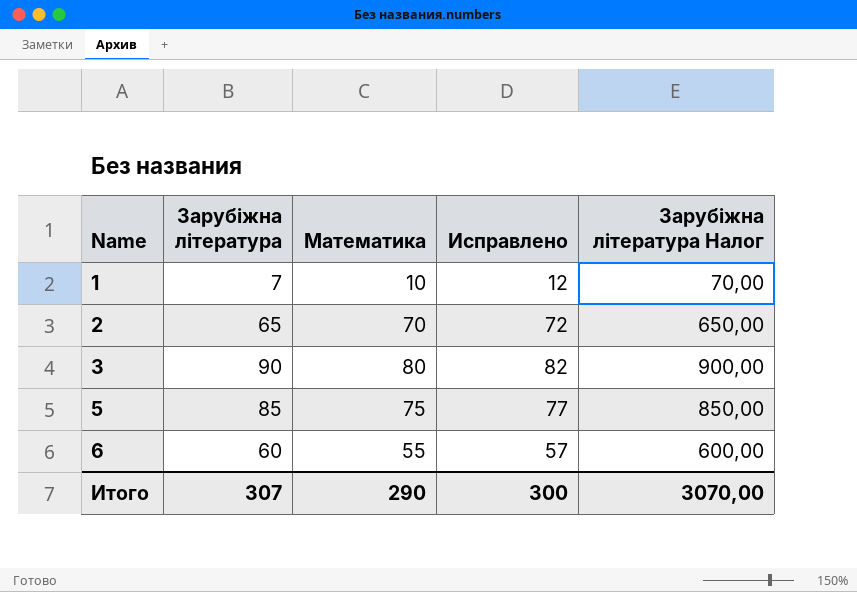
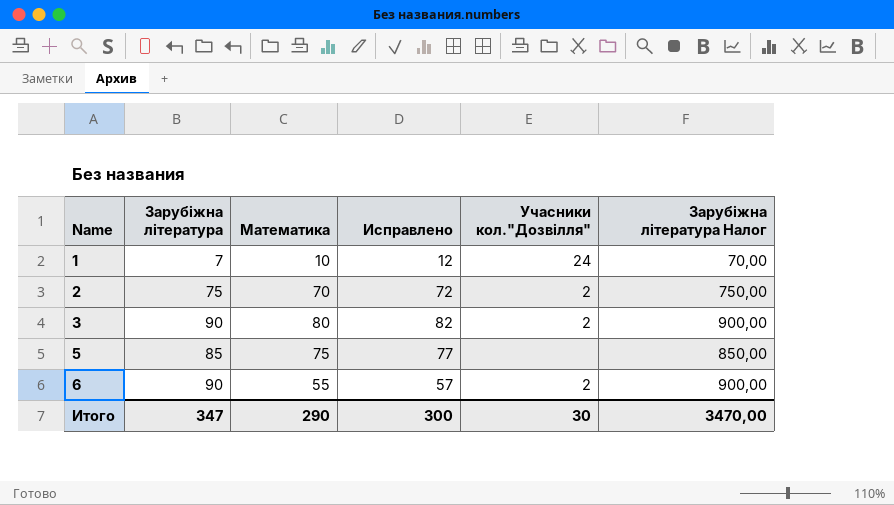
column Учасники кол."Дозвілля" | position: none -> 5
2 | Зарубіжна література: 65 -> 75
2 | Зарубіжна література Налог: 650,00 -> 750,00
6 | Зарубіжна література: 60 -> 90
6 | Зарубіжна література Налог: 600,00 -> 900,00
Итого | Зарубіжна література: 307 -> 347
Итого | Зарубіжна література Налог: 3070,00 -> 3470,00

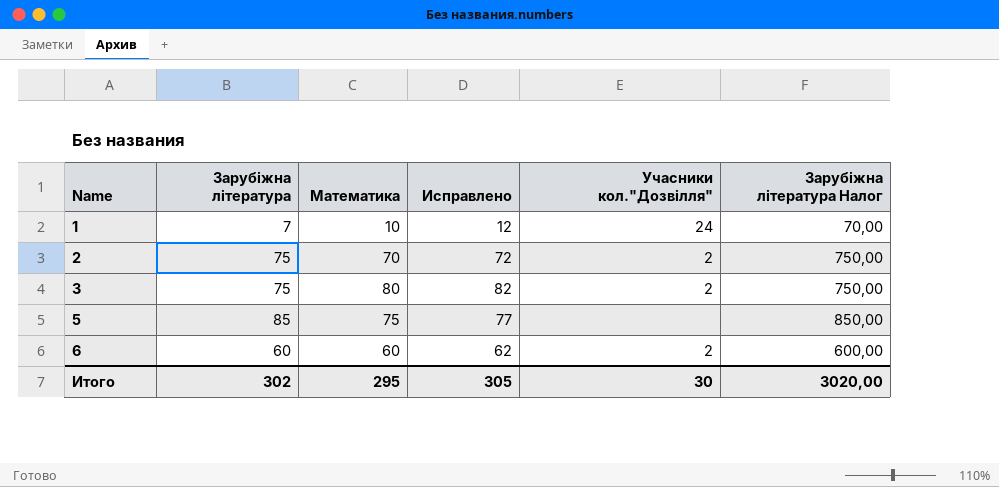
3 | Зарубіжна література: 90 -> 75
3 | Зарубіжна література Налог: 900,00 -> 750,00
6 | Зарубіжна література: 90 -> 60
6 | Математика: 55 -> 60
6 | Исправлено: 57 -> 62
6 | Зарубіжна література Налог: 900,00 -> 600,00
Итого | Зарубіжна література: 347 -> 302
Итого | Математика: 290 -> 295
Итого | Исправлено: 300 -> 305
Итого | Зарубіжна література Налог: 3470,00 -> 3020,00

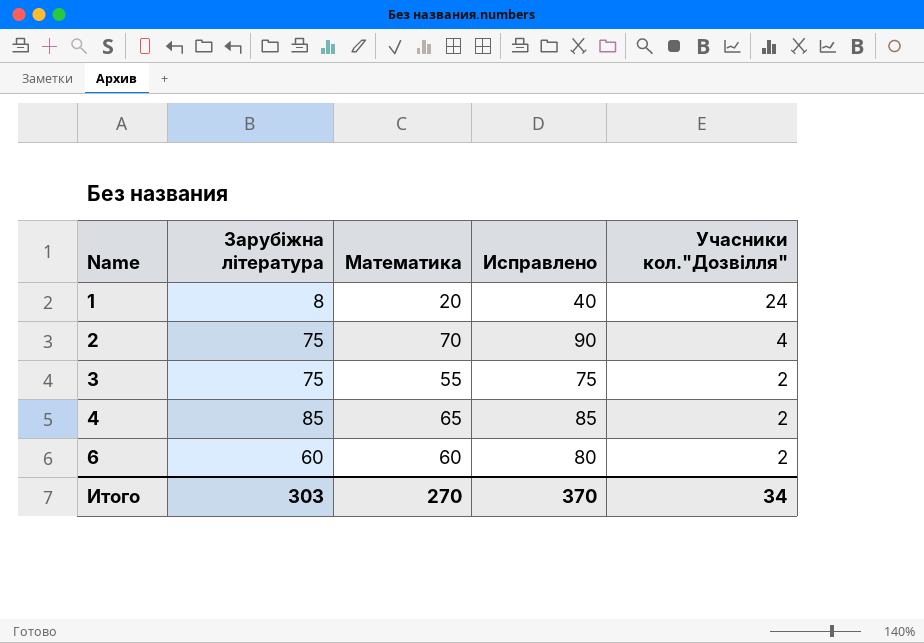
column Зарубіжна література Налог | formula: [Зарубіжна література] * 10 -> none
column Исправлено | formula: [Математика] + 2 -> [Математика] + 20
row 5: 85 | 75 | 77 | none | 850,00 -> none
1 | Зарубіжна література: 7 -> 8
1 | Математика: 10 -> 20
2 | Учасники кол."Дозвілля": 2 -> 4
3 | Математика: 80 -> 55
row 4: none -> 85 | 65 | 85 | 2
Итого | Зарубіжна література: 302 -> 303
Итого | Математика: 295 -> 270
Итого | Исправлено: 305 -> 370
Итого | Учасники кол."Дозвілля": 30 -> 34

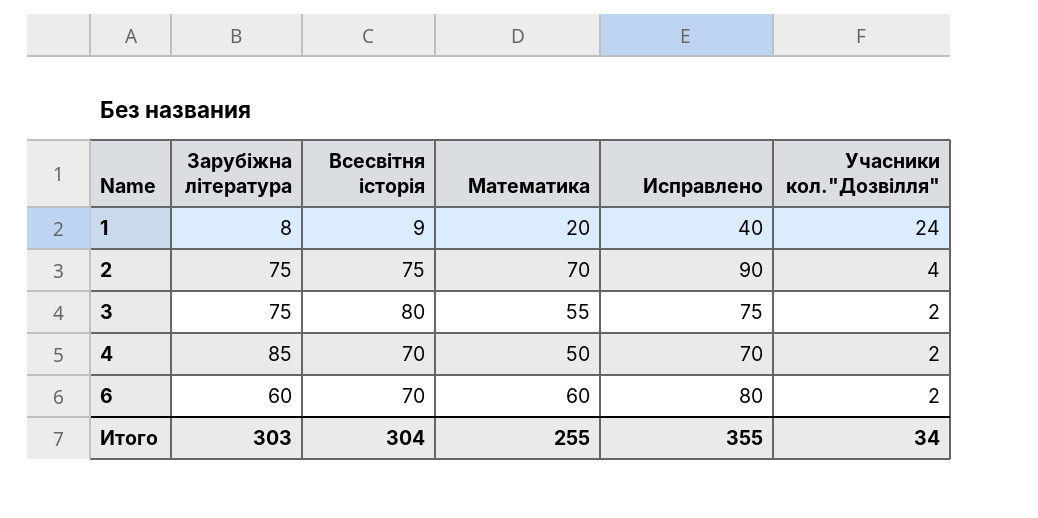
column Всесвітня історія | position: none -> 3
4 | Математика: 65 -> 50
4 | Исправлено: 85 -> 70
Итого | Математика: 270 -> 255
Итого | Исправлено: 370 -> 355

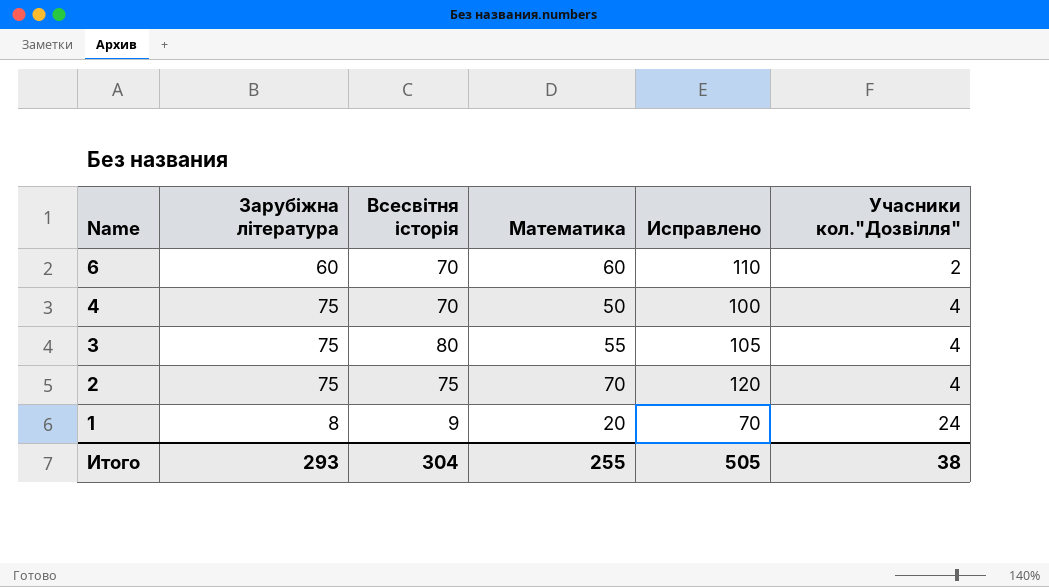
row order: Name ascending -> Name descending
column Исправлено | formula: [Математика] + 20 -> [Математика] + 50
4 | Зарубіжна література: 85 -> 75
4 | Учасники кол."Дозвілля": 2 -> 4
3 | Учасники кол."Дозвілля": 2 -> 4
Итого | Зарубіжна література: 303 -> 293
Итого | Исправлено: 355 -> 505
Итого | Учасники кол."Дозвілля": 34 -> 38

